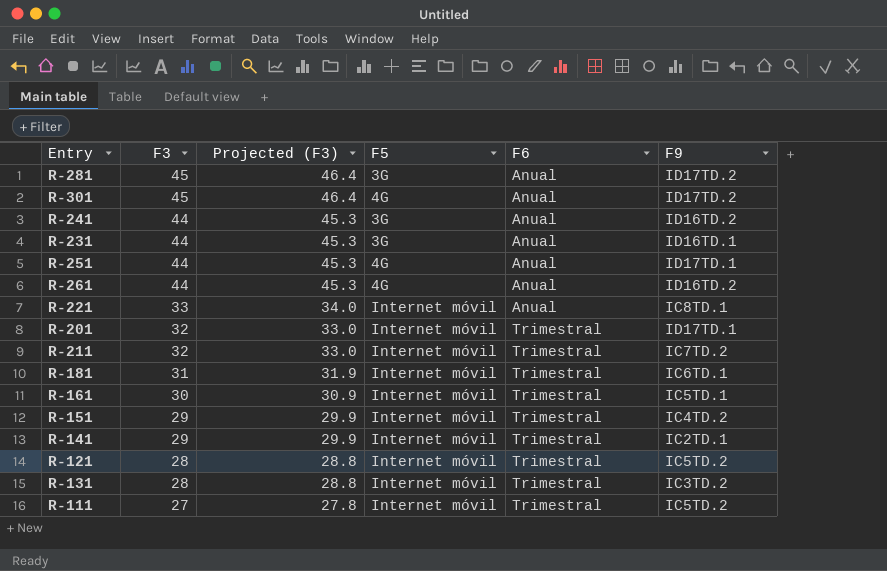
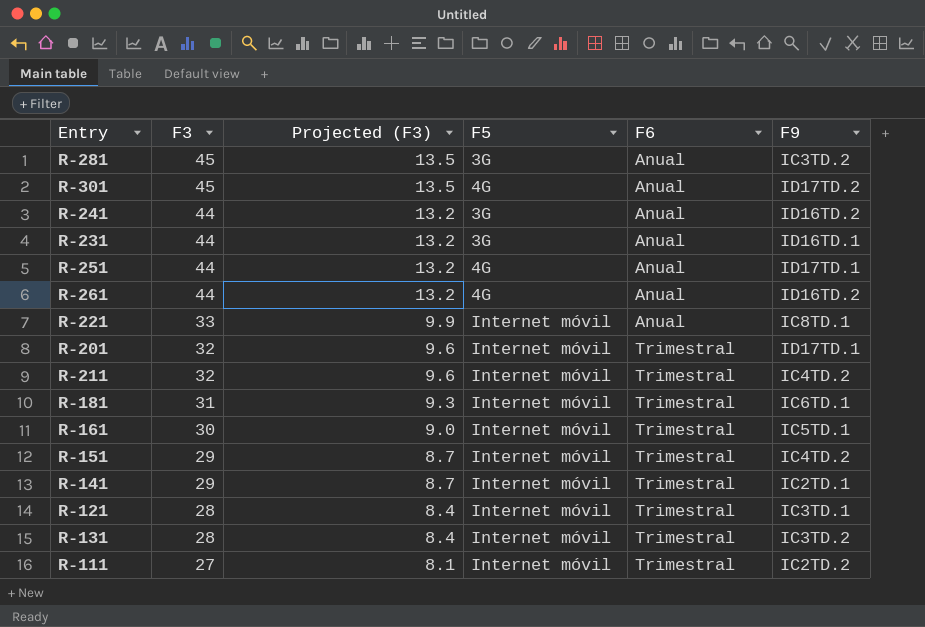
column Projected (F3) | formula: [F3] * 1.03 -> [F3] * 0.3
R-281 | F9: ID17TD.2 -> IC3TD.2
R-211 | F9: IC7TD.2 -> IC4TD.2
R-121 | F9: IC5TD.2 -> IC3TD.1
R-111 | F9: IC5TD.2 -> IC2TD.2

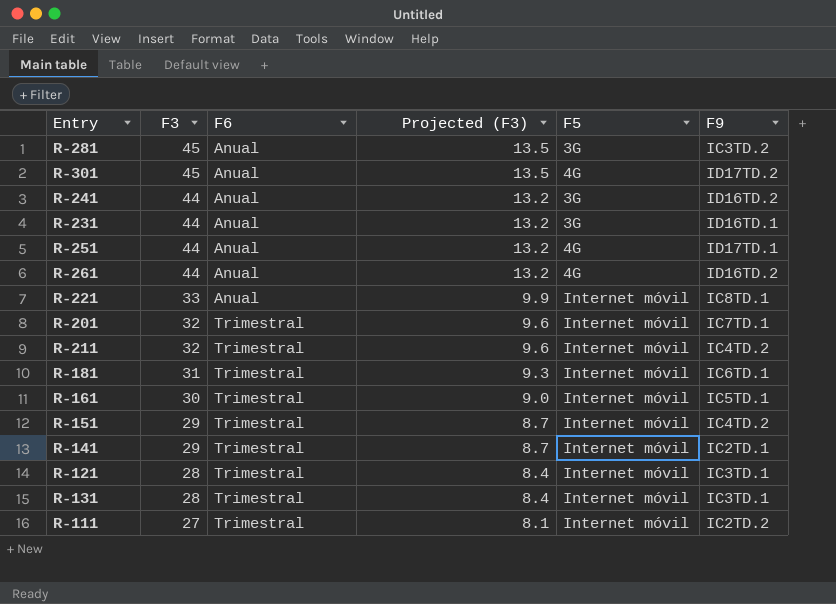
column F6 | position: 5 -> 3
R-201 | F9: ID17TD.1 -> IC7TD.1
R-131 | F9: IC3TD.2 -> IC3TD.1

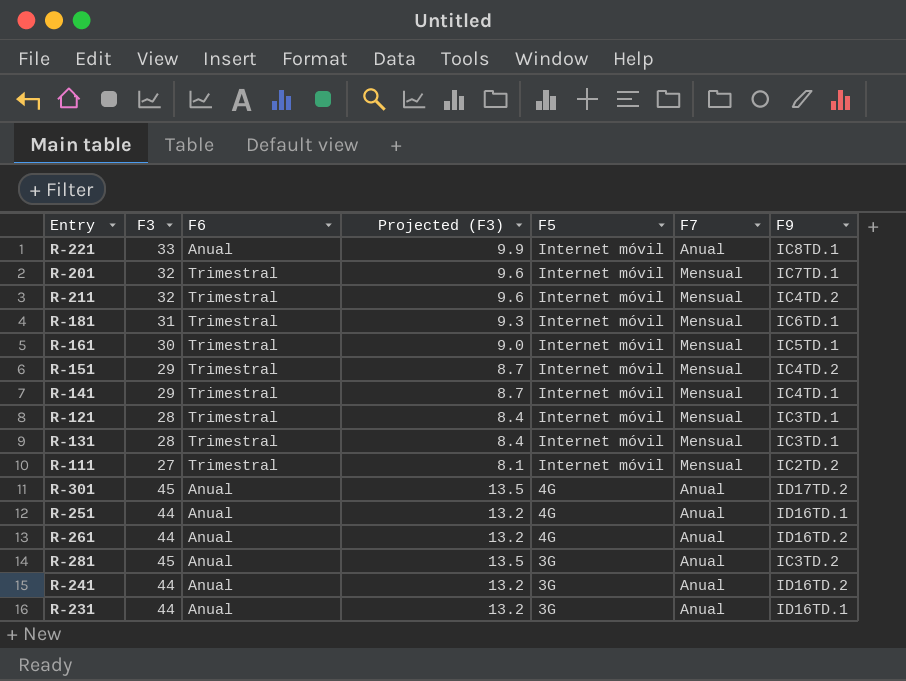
row order: F3 descending -> F5 descending
column F7 | position: none -> 6
R-141 | F9: IC2TD.1 -> IC4TD.1
R-251 | F9: ID17TD.1 -> ID16TD.1

